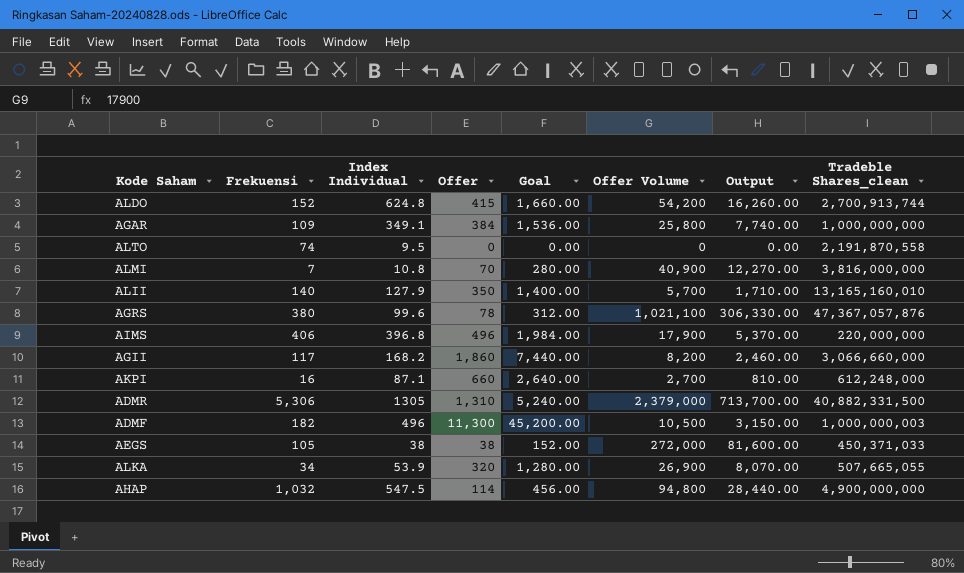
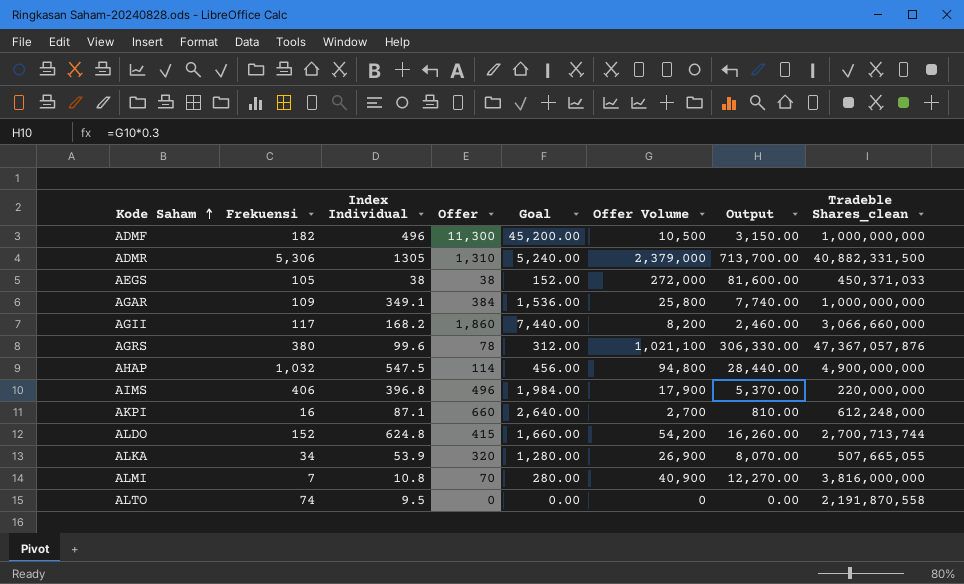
row order: none -> Kode Saham ascending
row ALII: 140 | 127.9 | 350 | 1,400.00 | 5,700 | 1,710.00 | 13,165,160,010 -> none
ADMF | Tradeble Shares_clean: 1,000,000,003 -> 1,000,000,000
ALDO | Tradeble Shares_clean: 2,700,913,744 -> 2,700,713,744

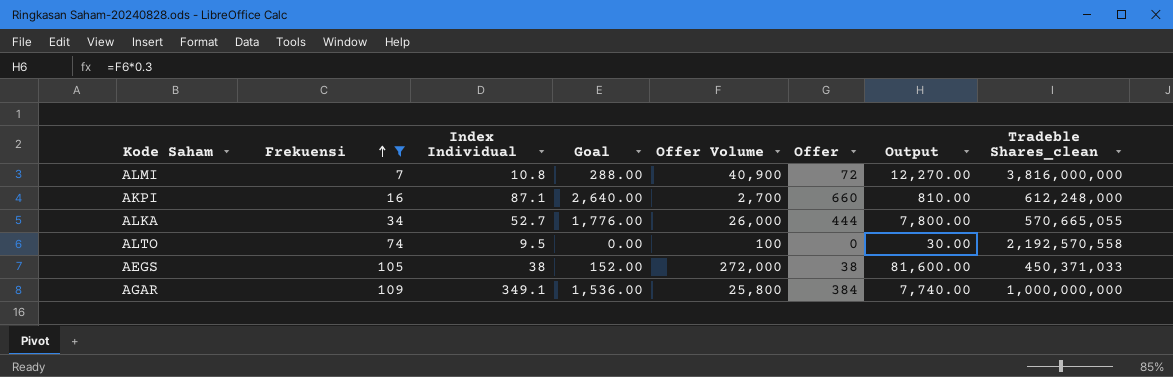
filter: none -> Frekuensi <= 109
row order: Kode Saham ascending -> Frekuensi ascending
column Offer | position: 4 -> 6
ALMI | Goal: 280.00 -> 288.00
ALMI | Offer: 70 -> 72
ALKA | Index Individual: 53.9 -> 52.7
ALKA | Goal: 1,280.00 -> 1,776.00
ALKA | Offer Volume: 26,900 -> 26,000
ALKA | Offer: 320 -> 444
ALKA | Output: 8,070.00 -> 7,800.00
ALKA | Tradeble Shares_clean: 507,665,055 -> 570,665,055
ALTO | Offer Volume: 0 -> 100
ALTO | Output: 0.00 -> 30.00
ALTO | Tradeble Shares_clean: 2,191,870,558 -> 2,192,570,558

